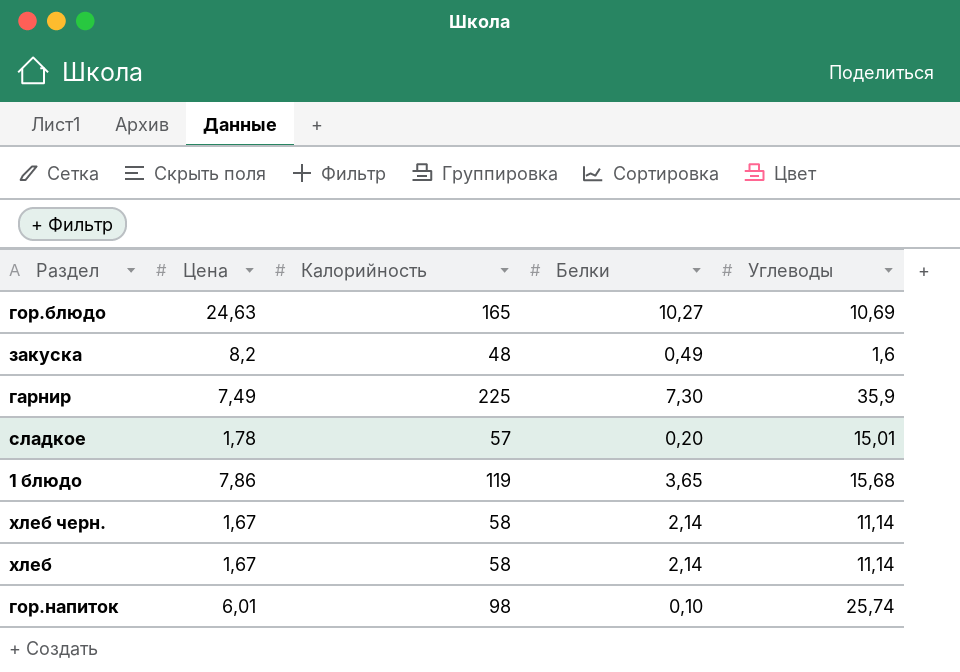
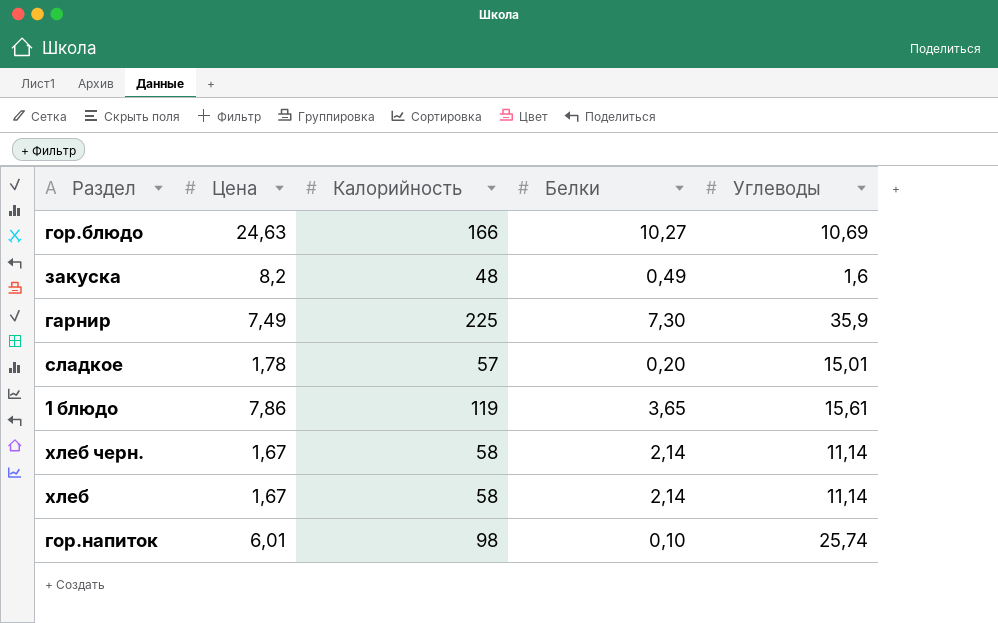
гор.блюдо | Калорийность: 165 -> 166
1 блюдо | Углеводы: 15,68 -> 15,61

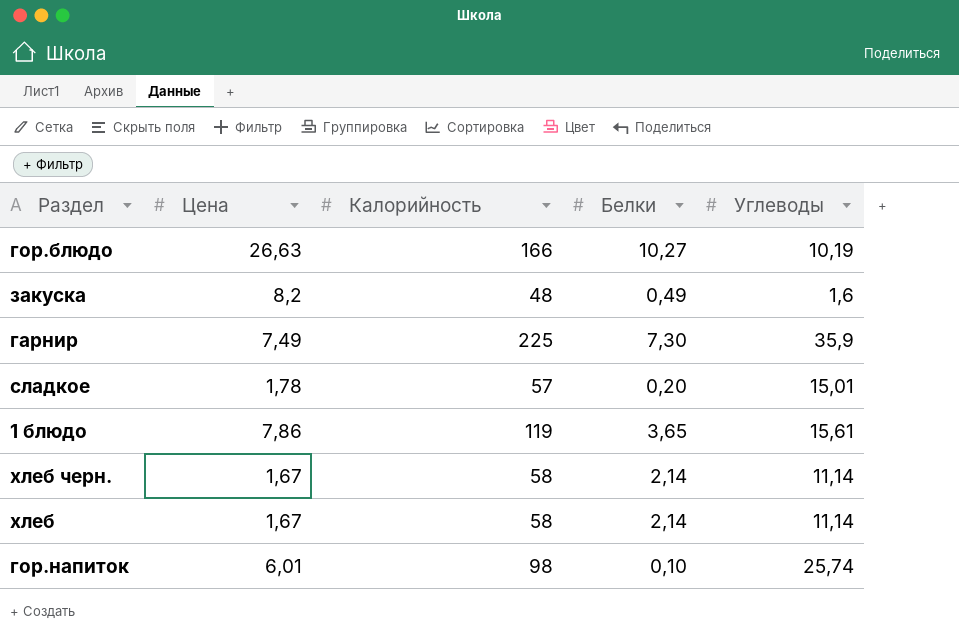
гор.блюдо | Цена: 24,63 -> 26,63
гор.блюдо | Углеводы: 10,69 -> 10,19

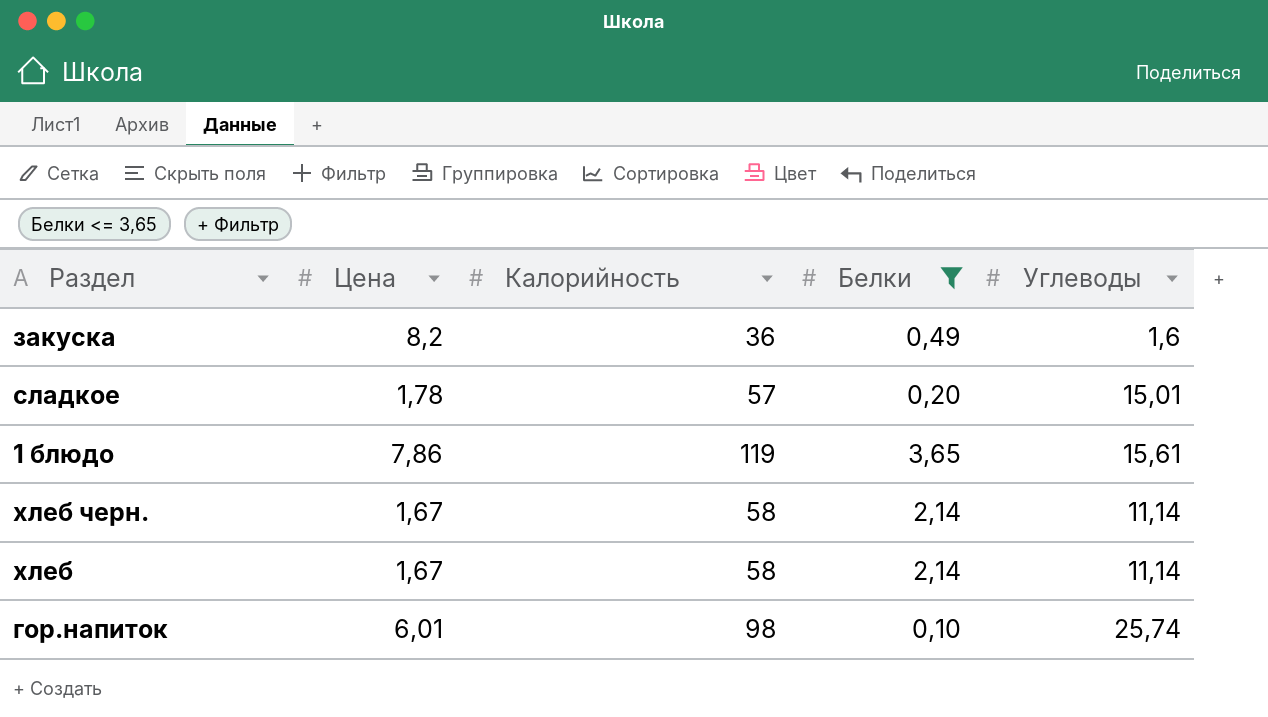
filter: none -> Белки <= 3,65
закуска | Калорийность: 48 -> 36

